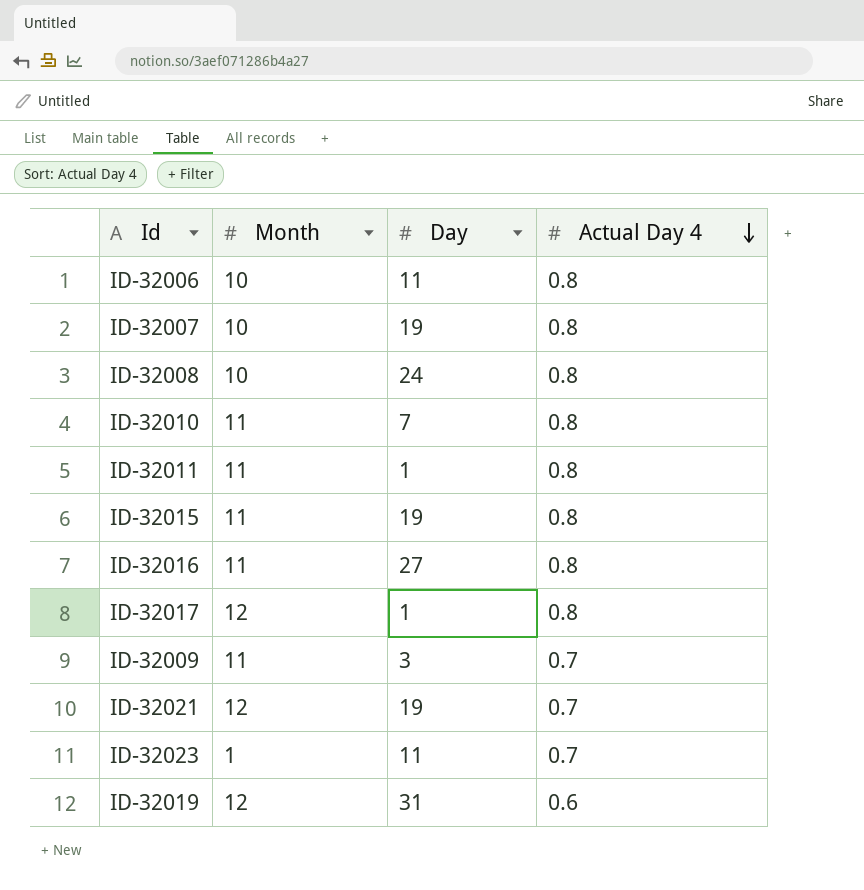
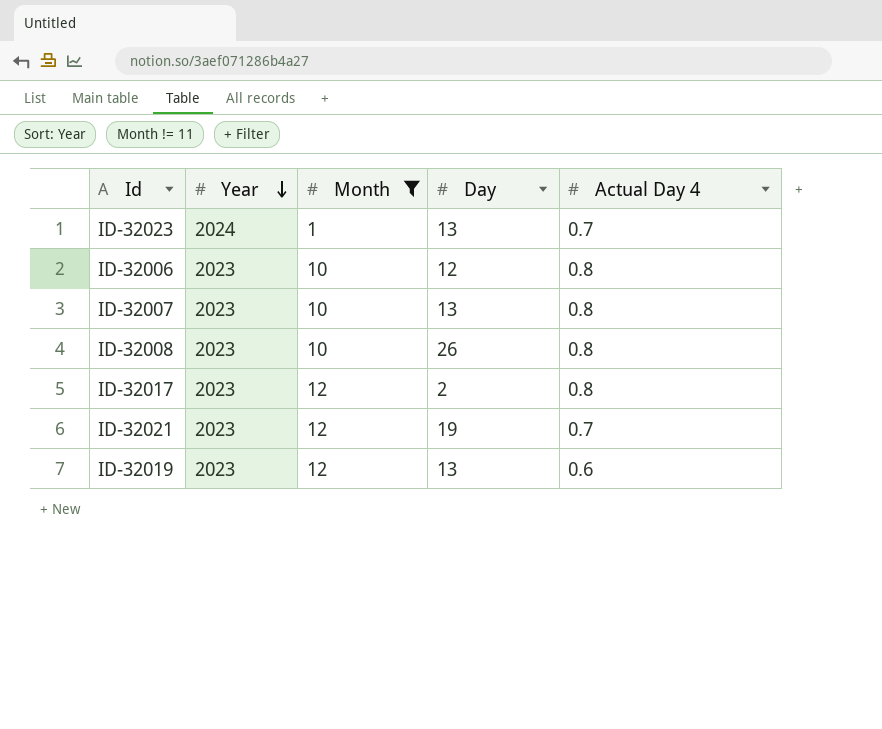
filter: none -> Month != 11
row order: Actual Day 4 descending -> Year descending
column Year | position: none -> 2
ID-32023 | Day: 11 -> 13
ID-32006 | Day: 11 -> 12
ID-32007 | Day: 19 -> 13
ID-32008 | Day: 24 -> 26
ID-32017 | Day: 1 -> 2
ID-32019 | Day: 31 -> 13

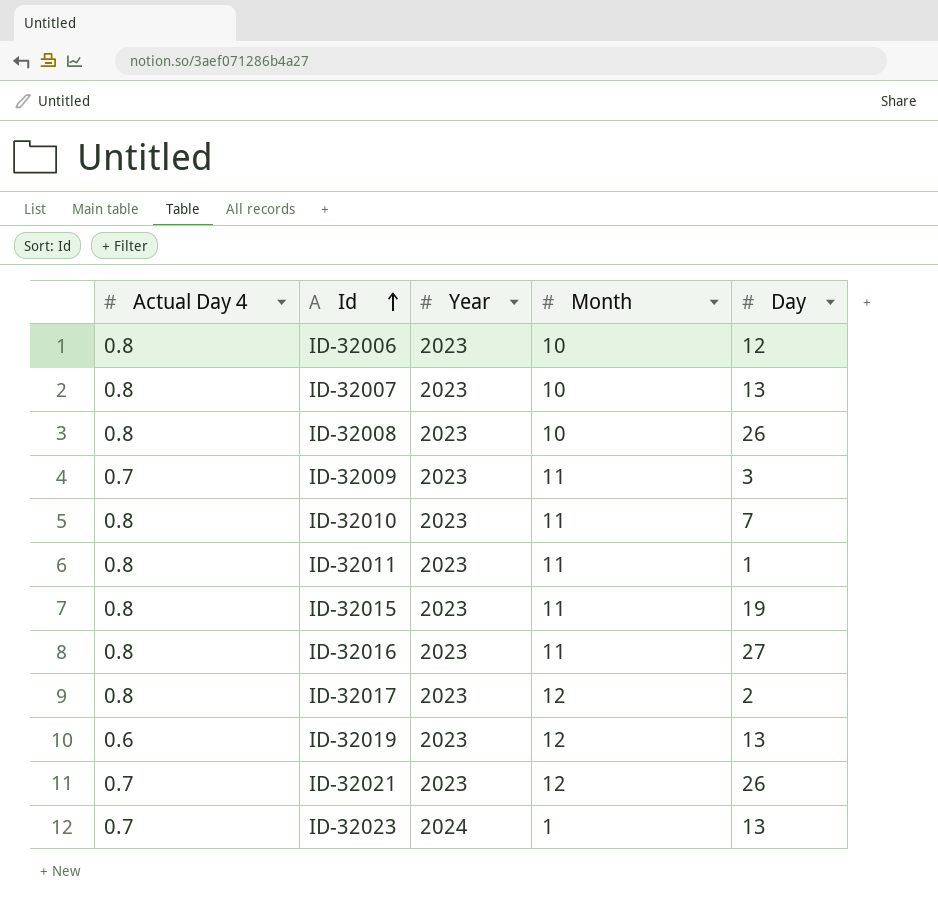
filter: Month != 11 -> none
row order: Year descending -> Id ascending
column Actual Day 4 | position: 5 -> 1
ID-32021 | Day: 19 -> 26

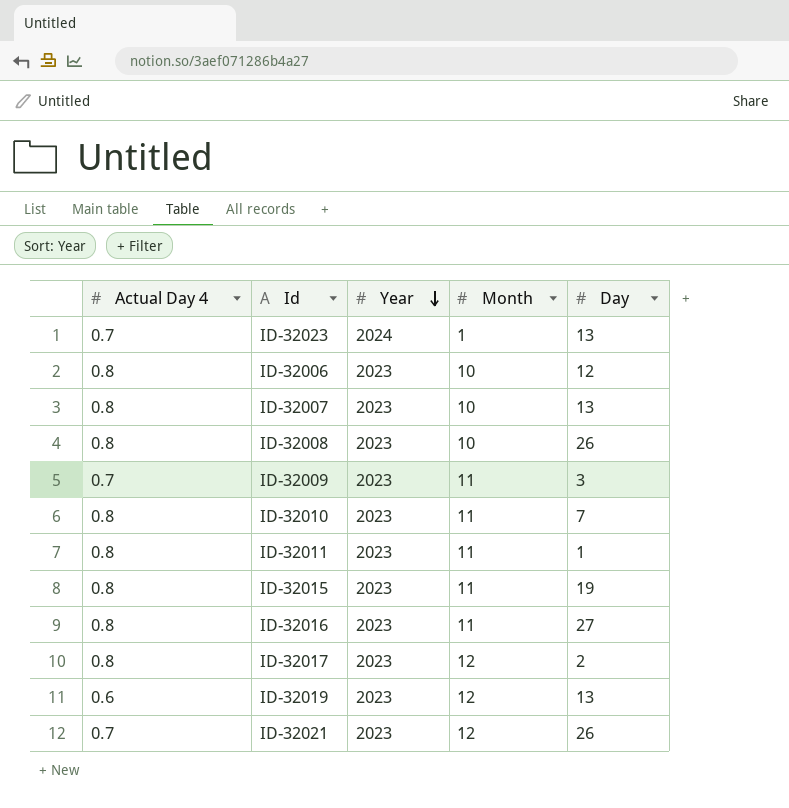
row order: Id ascending -> Year descending

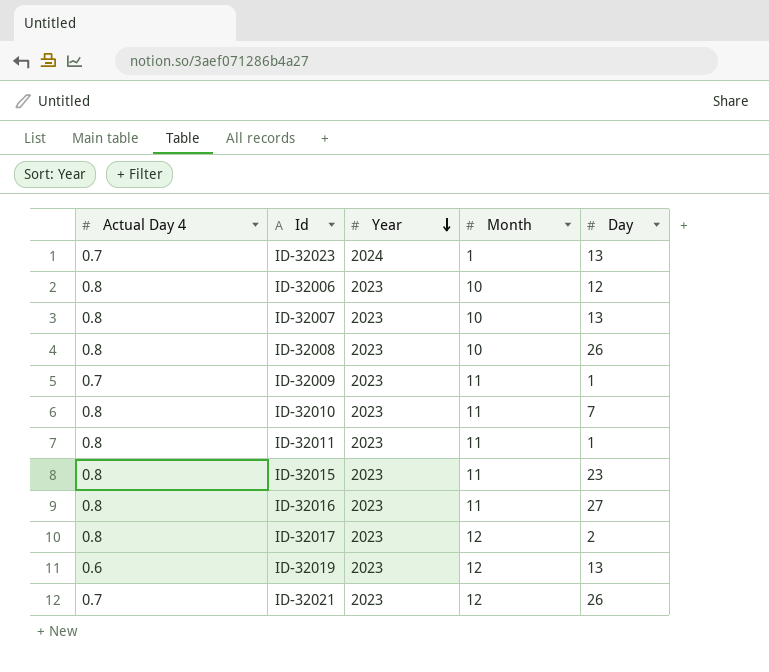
ID-32009 | Day: 3 -> 1
ID-32015 | Day: 19 -> 23

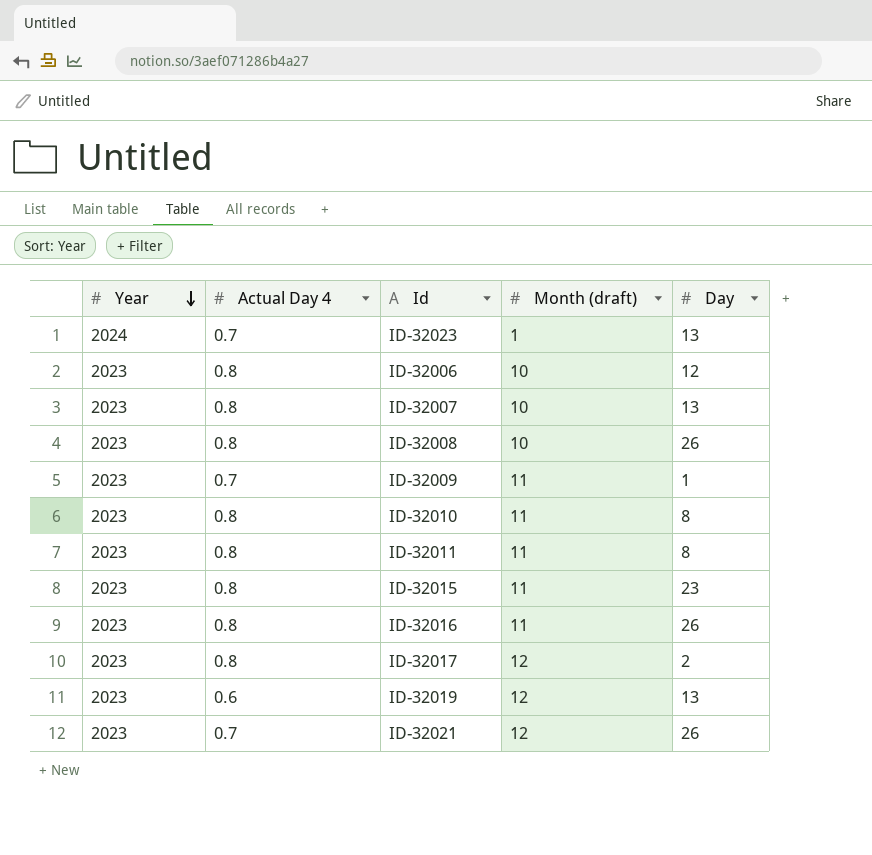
column Year | position: 3 -> 1
column name: Month -> Month (draft)
ID-32010 | Day: 7 -> 8
ID-32011 | Day: 1 -> 8
ID-32016 | Day: 27 -> 26

